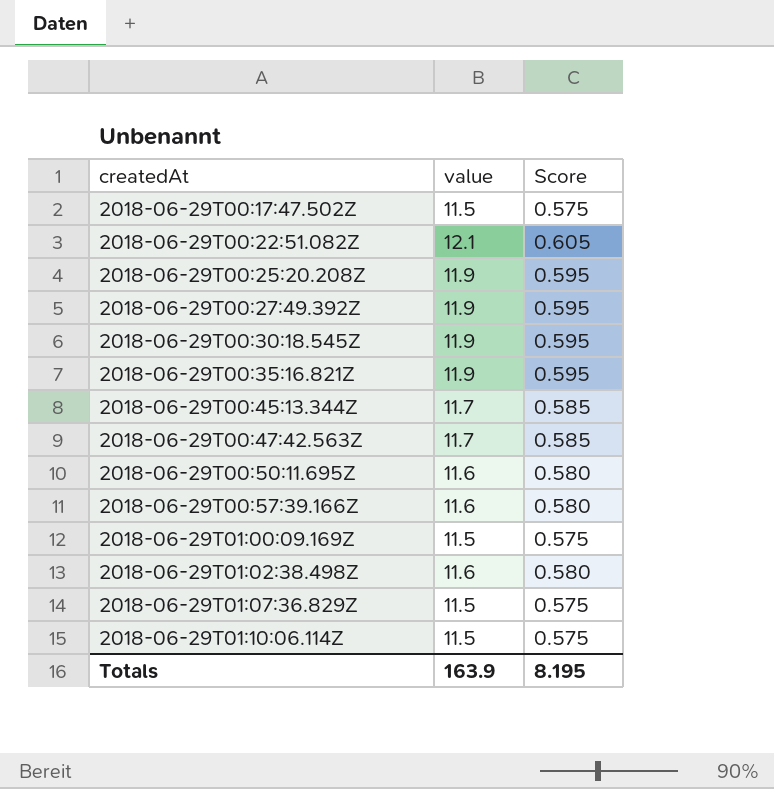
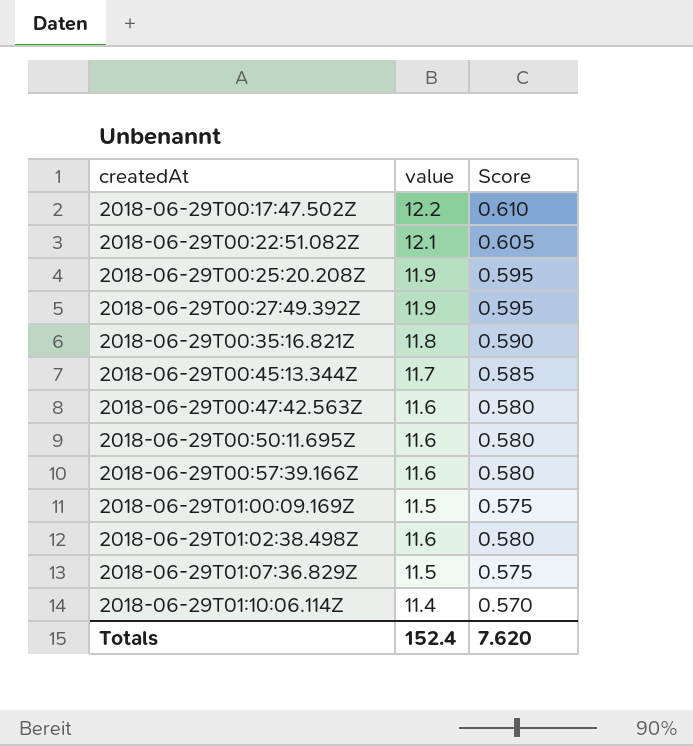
row 2018-06-29T00:30:18.545Z: 11.9 | 0.595 -> none
2018-06-29T00:17:47.502Z | value: 11.5 -> 12.2
2018-06-29T00:17:47.502Z | Score: 0.575 -> 0.610
2018-06-29T00:35:16.821Z | value: 11.9 -> 11.8
2018-06-29T00:35:16.821Z | Score: 0.595 -> 0.590
2018-06-29T00:47:42.563Z | value: 11.7 -> 11.6
2018-06-29T00:47:42.563Z | Score: 0.585 -> 0.580
2018-06-29T01:10:06.114Z | value: 11.5 -> 11.4
2018-06-29T01:10:06.114Z | Score: 0.575 -> 0.570
Totals | value: 163.9 -> 152.4
Totals | Score: 8.195 -> 7.620

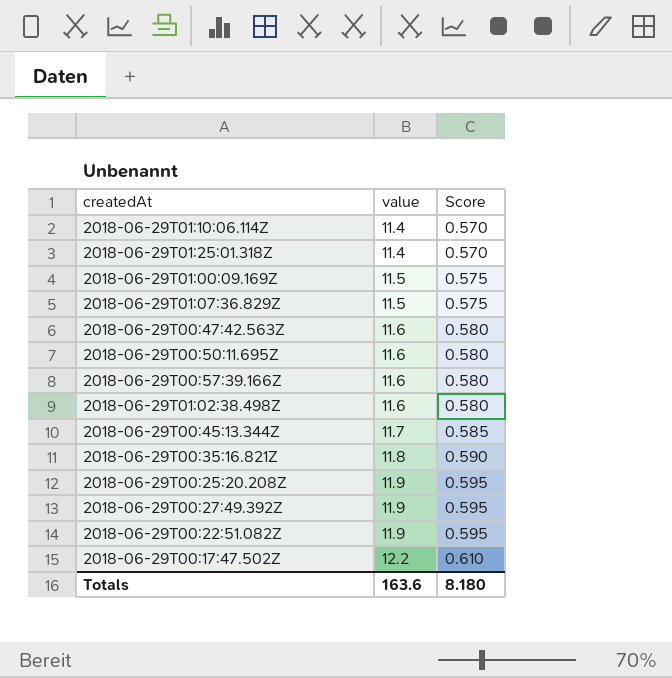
row order: createdAt ascending -> value ascending
row 2018-06-29T01:25:01.318Z: none -> 11.4 | 0.570
2018-06-29T00:22:51.082Z | value: 12.1 -> 11.9
2018-06-29T00:22:51.082Z | Score: 0.605 -> 0.595
Totals | value: 152.4 -> 163.6
Totals | Score: 7.620 -> 8.180

